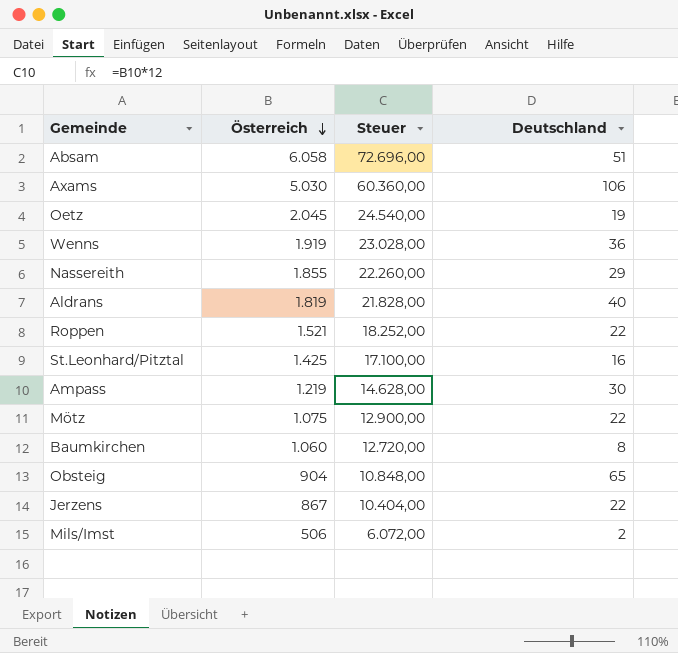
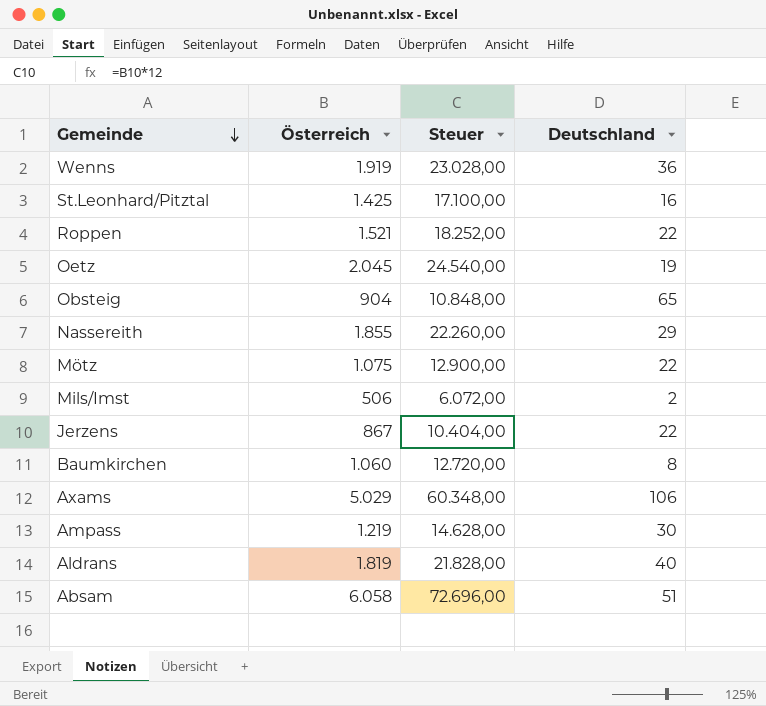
row order: Österreich descending -> Gemeinde descending
Axams | Österreich: 5.030 -> 5.029
Axams | Steuer: 60.360,00 -> 60.348,00

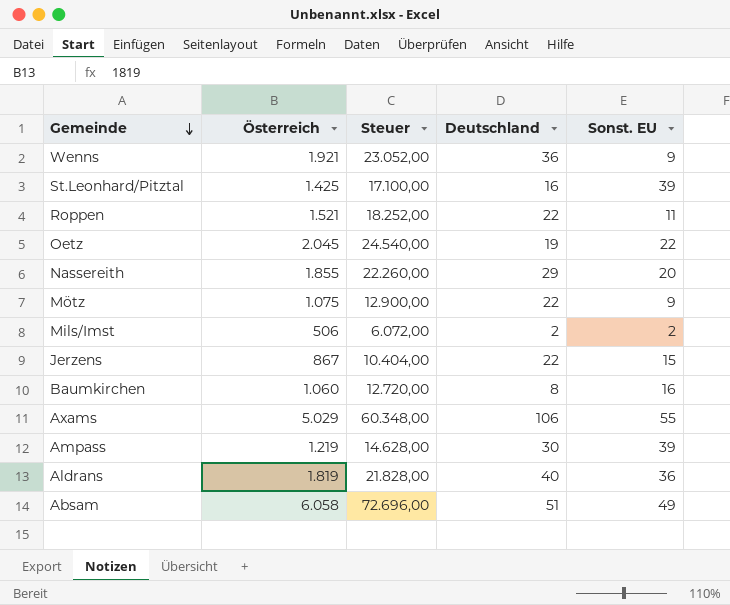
column Sonst. EU | position: none -> 5
row Obsteig: 904 | 10.848,00 | 65 -> none
Wenns | Österreich: 1.919 -> 1.921
Wenns | Steuer: 23.028,00 -> 23.052,00

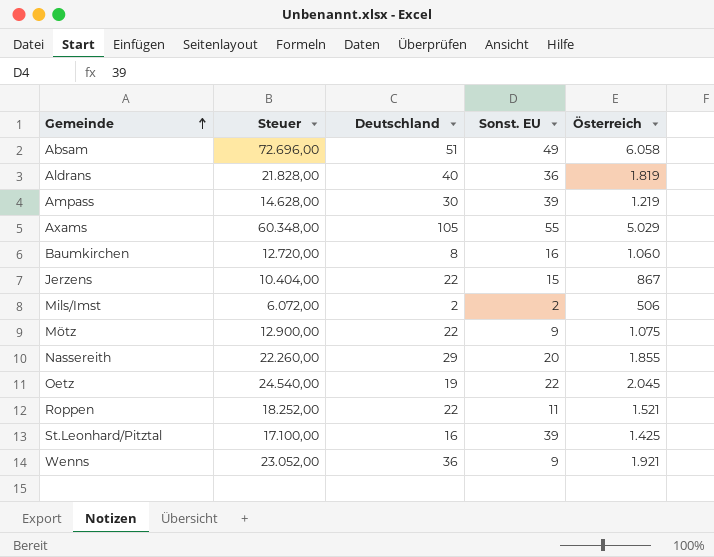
row order: Gemeinde descending -> Gemeinde ascending
column Österreich | position: 2 -> 5
Axams | Deutschland: 106 -> 105

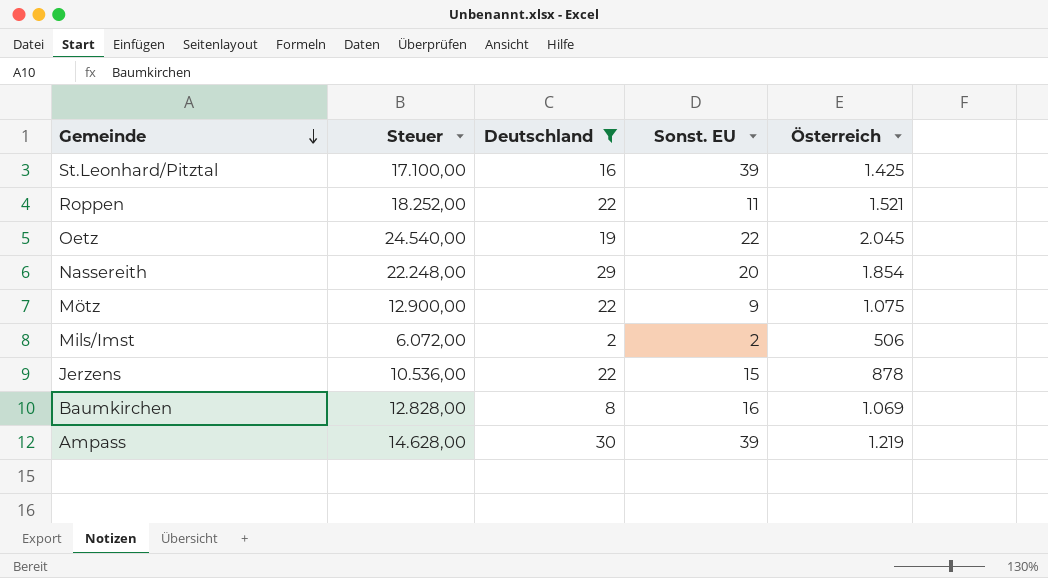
filter: none -> Deutschland <= 30
row order: Gemeinde ascending -> Gemeinde descending
Nassereith | Steuer: 22.260,00 -> 22.248,00
Nassereith | Österreich: 1.855 -> 1.854
Jerzens | Steuer: 10.404,00 -> 10.536,00
Jerzens | Österreich: 867 -> 878
Baumkirchen | Steuer: 12.720,00 -> 12.828,00
Baumkirchen | Österreich: 1.060 -> 1.069

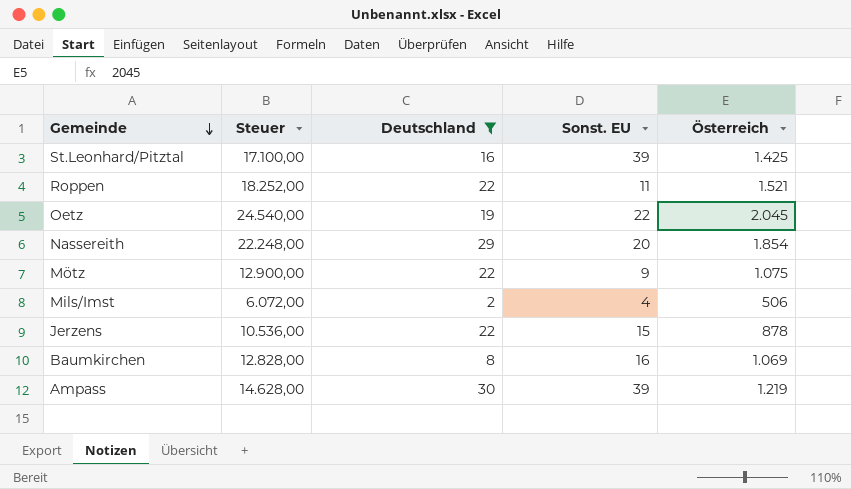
Mils/Imst | Sonst. EU: 2 -> 4

